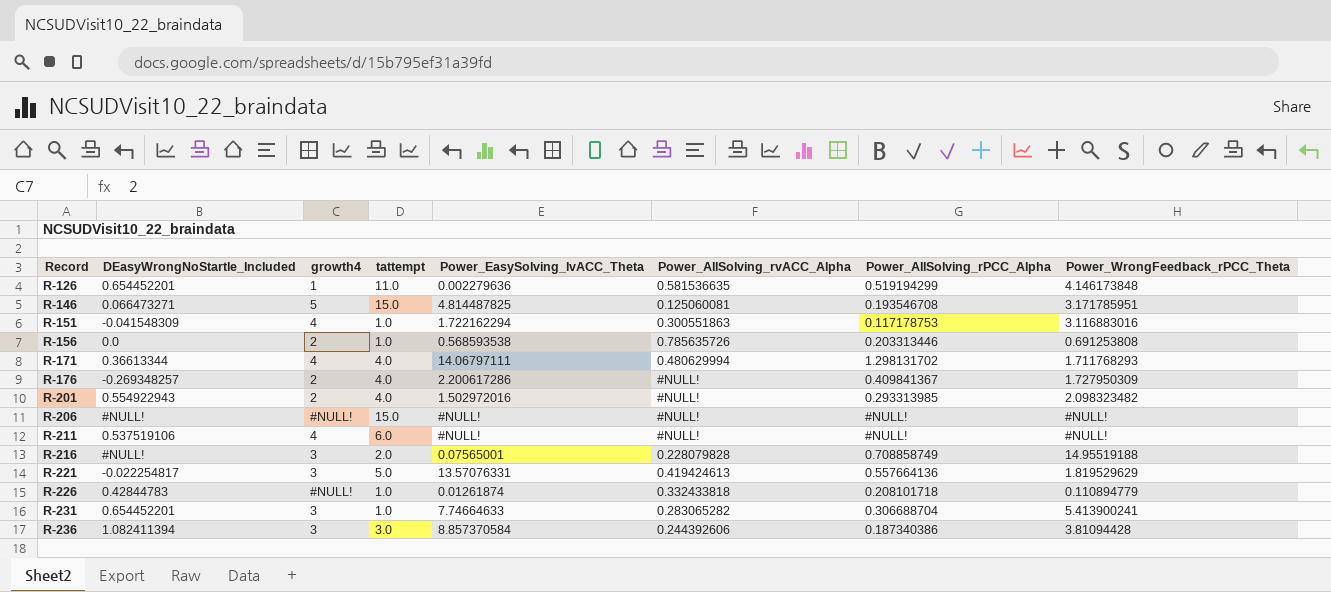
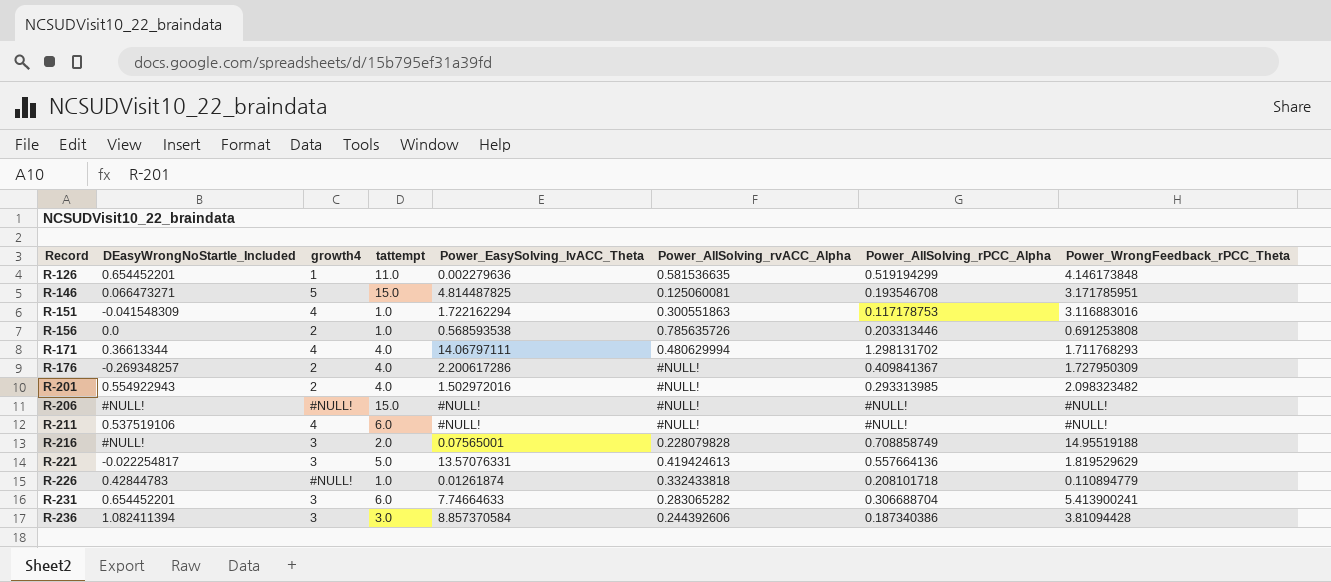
R-231 | tattempt: 1.0 -> 6.0

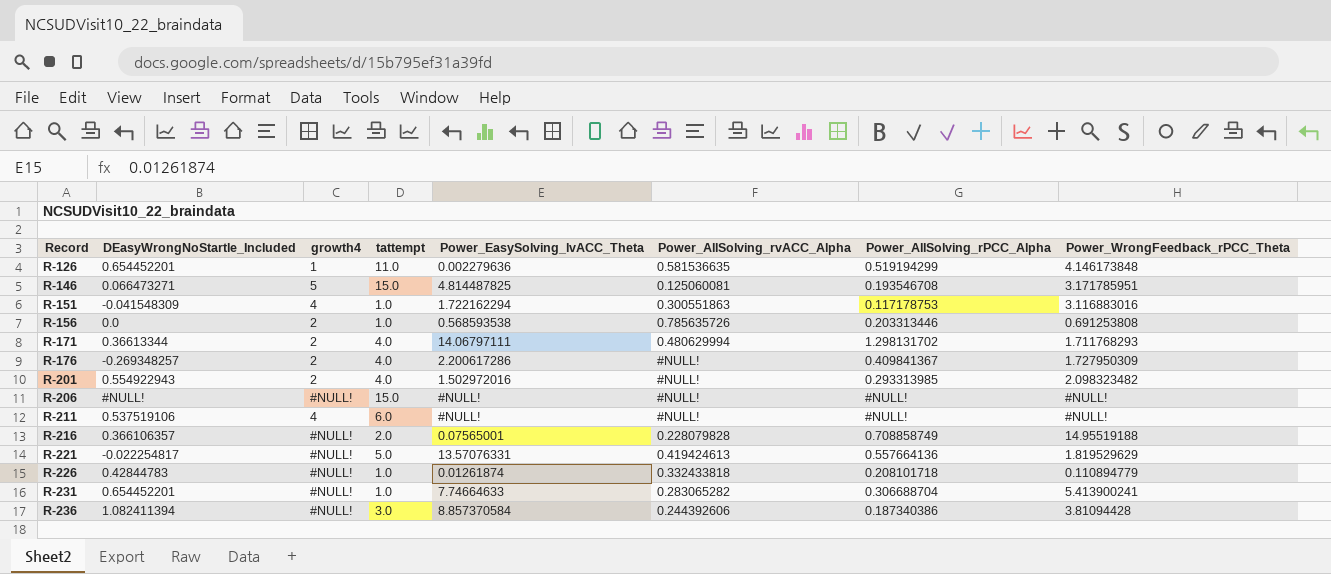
R-171 | growth4: 4 -> 2
R-216 | DEasyWrongNoStartle_Included: #NULL! -> 0.366106357
R-216 | growth4: 3 -> #NULL!
R-221 | growth4: 3 -> #NULL!
R-231 | growth4: 3 -> #NULL!
R-231 | tattempt: 6.0 -> 1.0
R-236 | growth4: 3 -> #NULL!

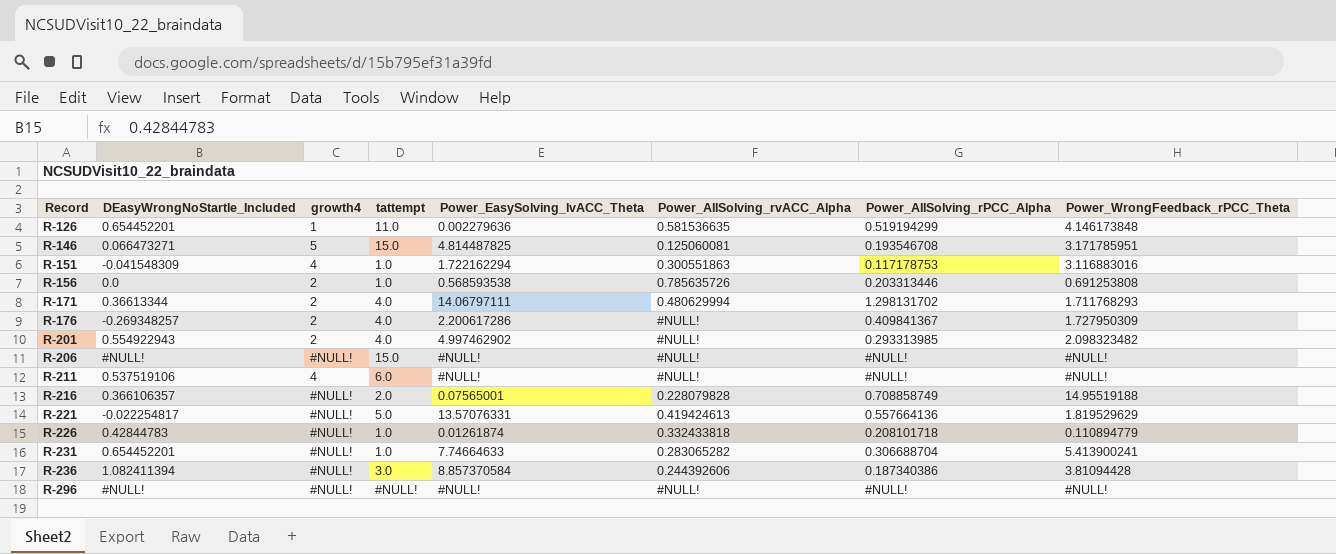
R-201 | Power_EasySolving_lvACC_Theta: 1.502972016 -> 4.997462902
row R-296: none -> #NULL! | #NULL! | #NULL! | #NULL! | #NULL! | #NULL! | #NULL!

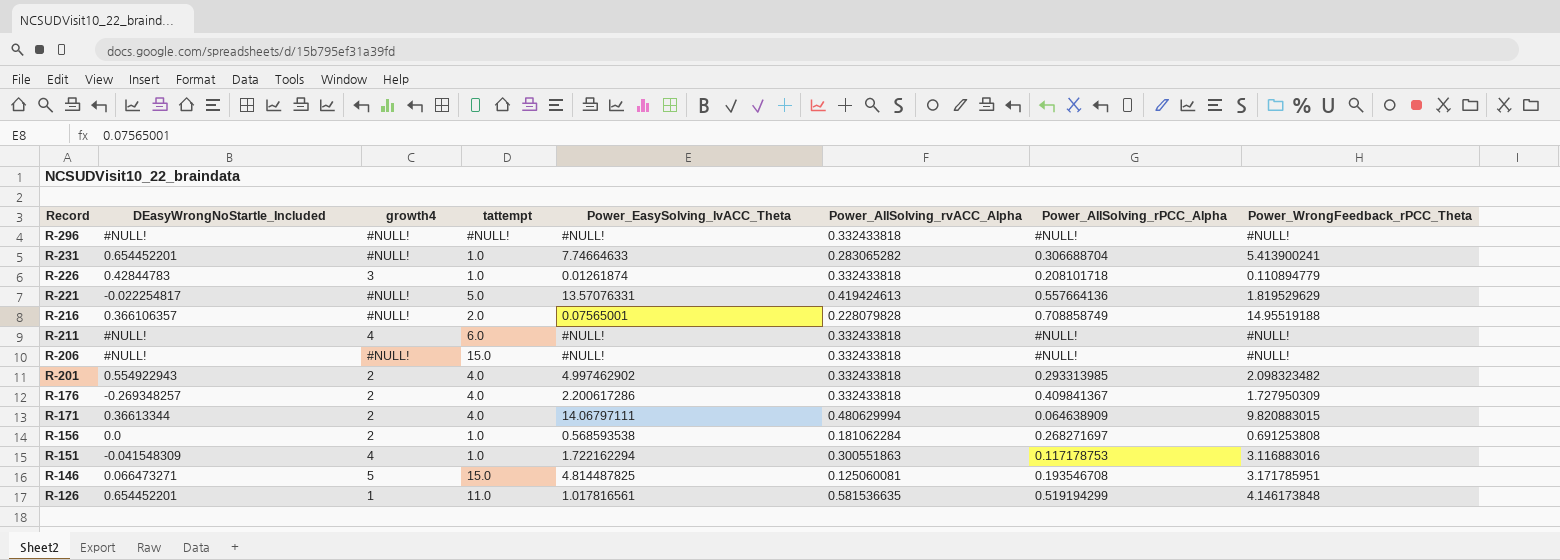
row order: Record ascending -> Record descending
row R-236: 1.082411394 | #NULL! | 3.0 | 8.857370584 | 0.244392606 | 0.187340386 | 3.81094428 -> none
R-296 | Power_AllSolving_rvACC_Alpha: #NULL! -> 0.332433818
R-226 | growth4: #NULL! -> 3
R-211 | DEasyWrongNoStartle_Included: 0.537519106 -> #NULL!
R-211 | Power_AllSolving_rvACC_Alpha: #NULL! -> 0.332433818
R-206 | Power_AllSolving_rvACC_Alpha: #NULL! -> 0.332433818
R-201 | Power_AllSolving_rvACC_Alpha: #NULL! -> 0.332433818
R-176 | Power_AllSolving_rvACC_Alpha: #NULL! -> 0.332433818
R-171 | Power_AllSolving_rPCC_Alpha: 1.298131702 -> 0.064638909
R-171 | Power_WrongFeedback_rPCC_Theta: 1.711768293 -> 9.820883015
R-156 | Power_AllSolving_rvACC_Alpha: 0.785635726 -> 0.181062284
R-156 | Power_AllSolving_rPCC_Alpha: 0.203313446 -> 0.268271697
R-126 | Power_EasySolving_lvACC_Theta: 0.002279636 -> 1.017816561

